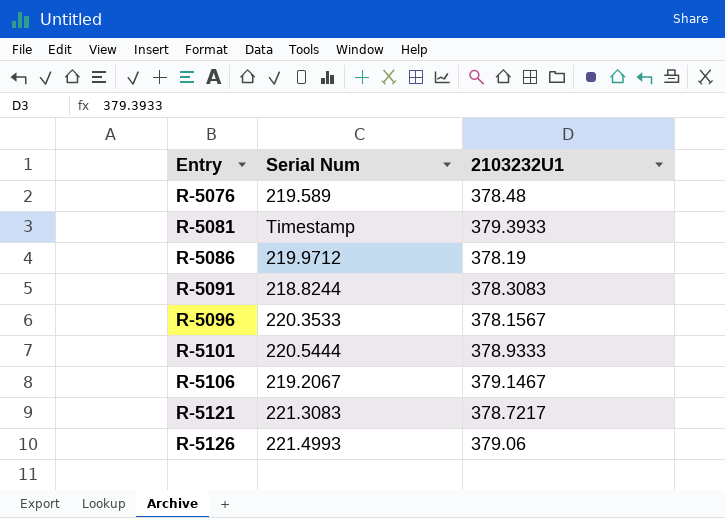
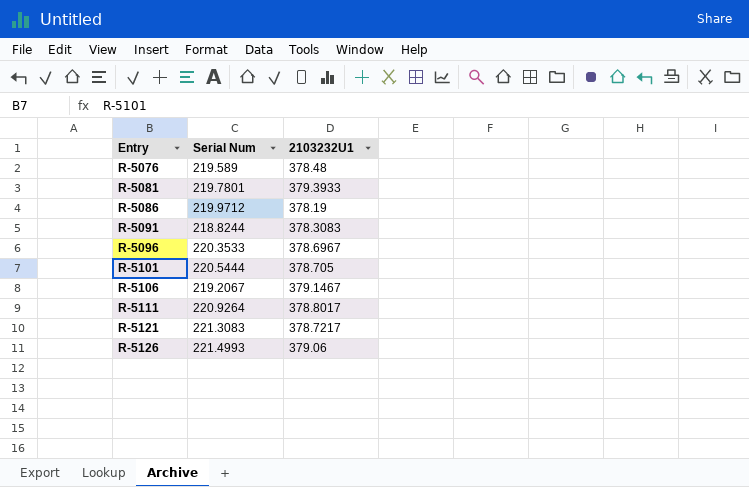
R-5081 | Serial Num: Timestamp -> 219.7801
R-5096 | 2103232U1: 378.1567 -> 378.6967
R-5101 | 2103232U1: 378.9333 -> 378.705
row R-5111: none -> 220.9264 | 378.8017

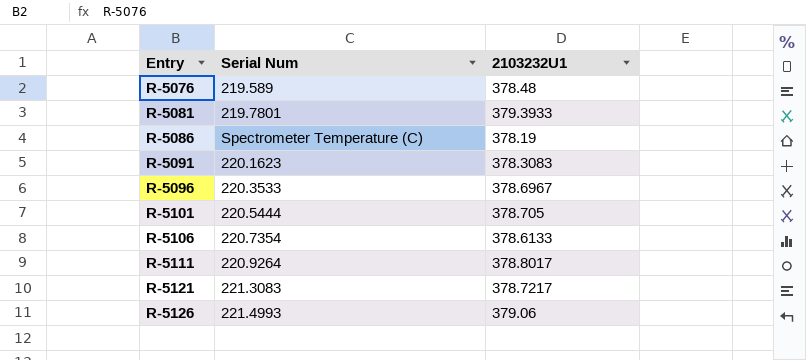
R-5086 | Serial Num: 219.9712 -> Spectrometer Temperature (C)
R-5091 | Serial Num: 218.8244 -> 220.1623
R-5106 | Serial Num: 219.2067 -> 220.7354
R-5106 | 2103232U1: 379.1467 -> 378.6133

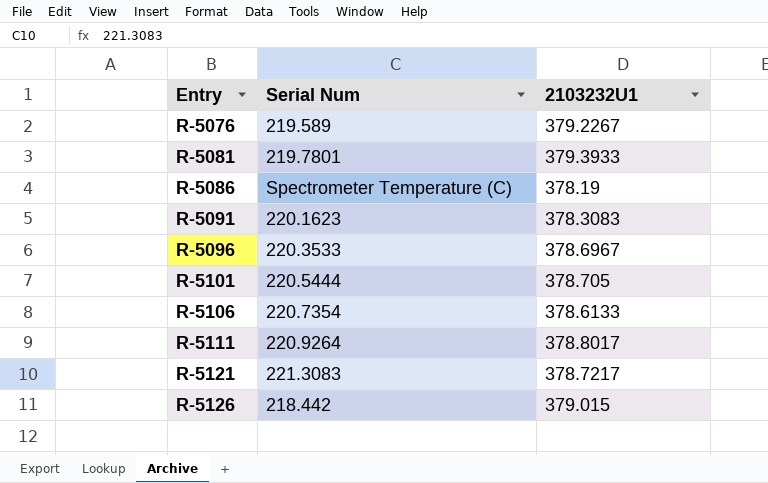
R-5076 | 2103232U1: 378.48 -> 379.2267
R-5126 | Serial Num: 221.4993 -> 218.442
R-5126 | 2103232U1: 379.06 -> 379.015

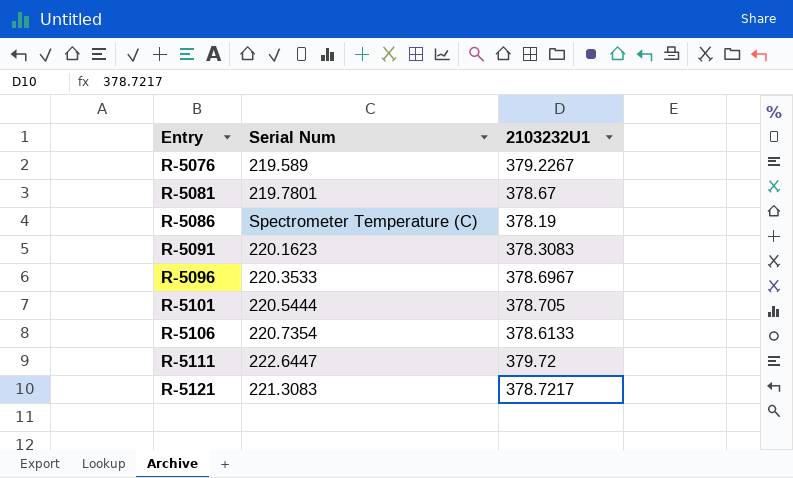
row R-5126: 218.442 | 379.015 -> none
R-5081 | 2103232U1: 379.3933 -> 378.67
R-5111 | Serial Num: 220.9264 -> 222.6447
R-5111 | 2103232U1: 378.8017 -> 379.72

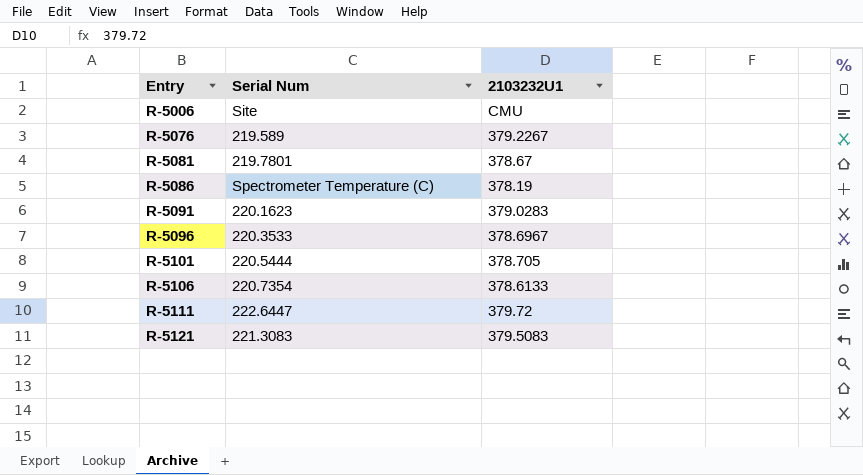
row R-5006: none -> Site | CMU
R-5091 | 2103232U1: 378.3083 -> 379.0283
R-5121 | 2103232U1: 378.7217 -> 379.5083

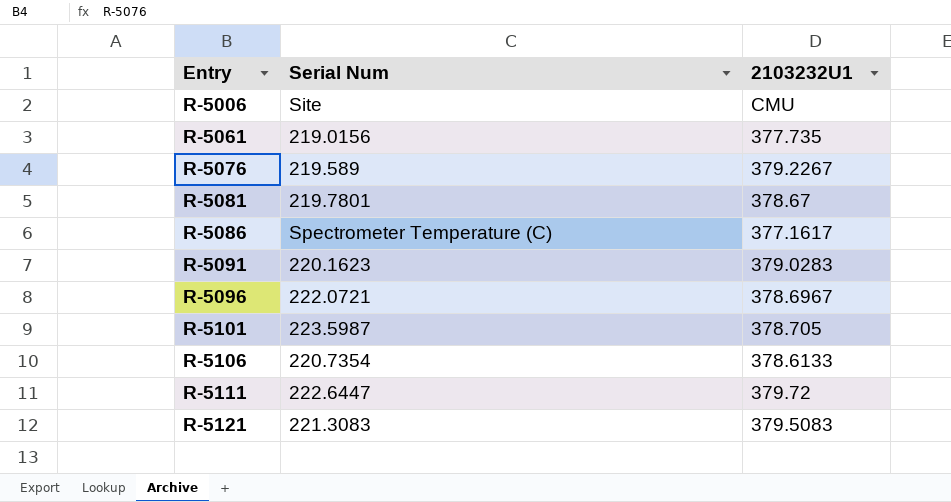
row R-5061: none -> 219.0156 | 377.735
R-5086 | 2103232U1: 378.19 -> 377.1617
R-5096 | Serial Num: 220.3533 -> 222.0721
R-5101 | Serial Num: 220.5444 -> 223.5987

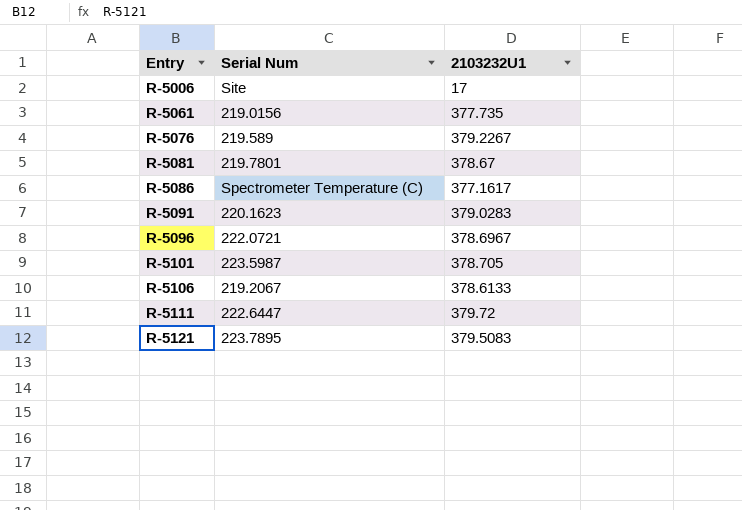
R-5006 | 2103232U1: CMU -> 17
R-5106 | Serial Num: 220.7354 -> 219.2067
R-5121 | Serial Num: 221.3083 -> 223.7895

